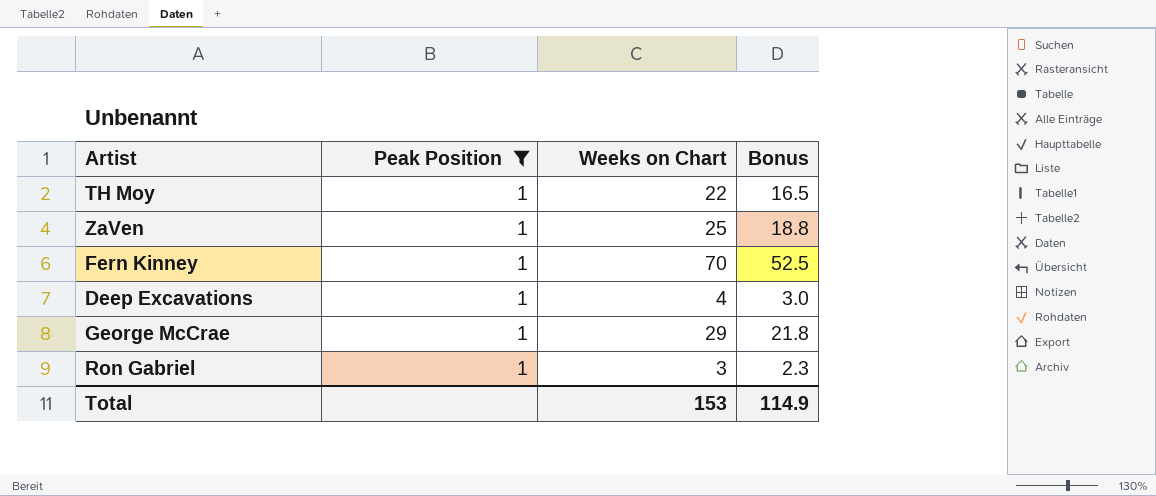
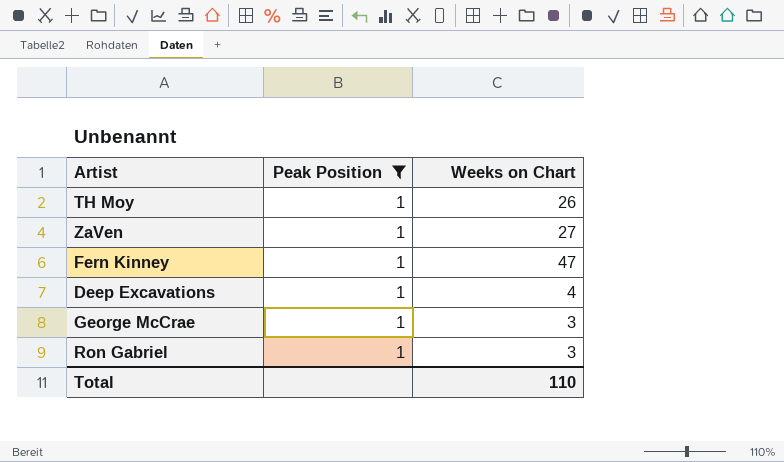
column Bonus | formula: [Weeks on Chart] * 0.75 -> none
TH Moy | Weeks on Chart: 22 -> 26
ZaVen | Weeks on Chart: 25 -> 27
Fern Kinney | Weeks on Chart: 70 -> 47
George McCrae | Weeks on Chart: 29 -> 3
Total | Weeks on Chart: 153 -> 110

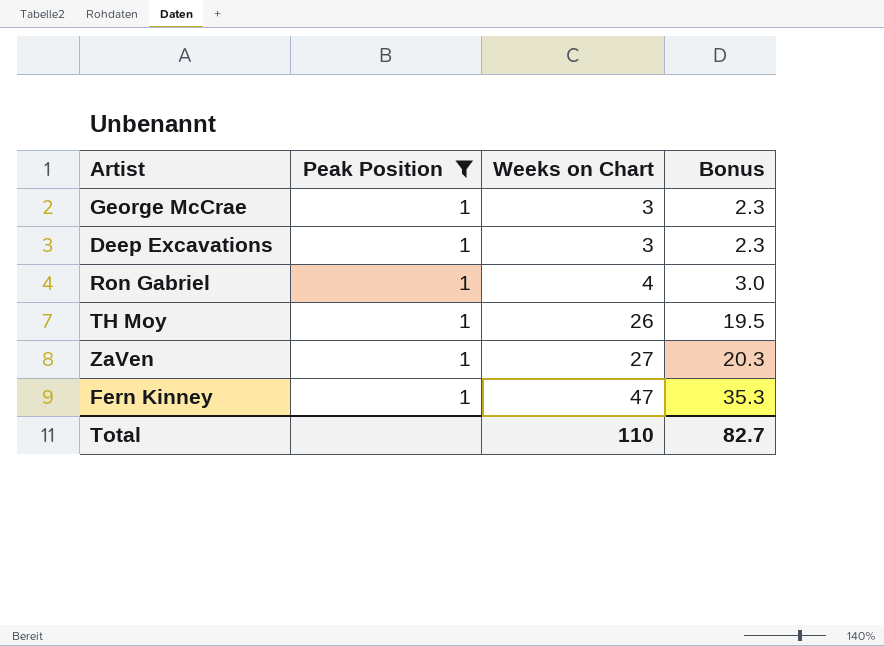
row order: none -> Weeks on Chart ascending
column Bonus | formula: none -> [Weeks on Chart] * 0.75
Deep Excavations | Weeks on Chart: 4 -> 3
Ron Gabriel | Weeks on Chart: 3 -> 4

